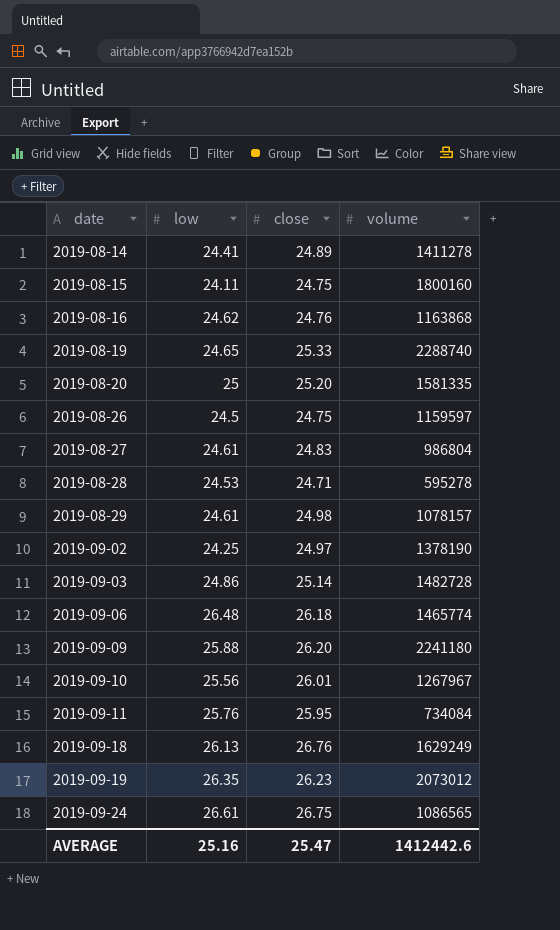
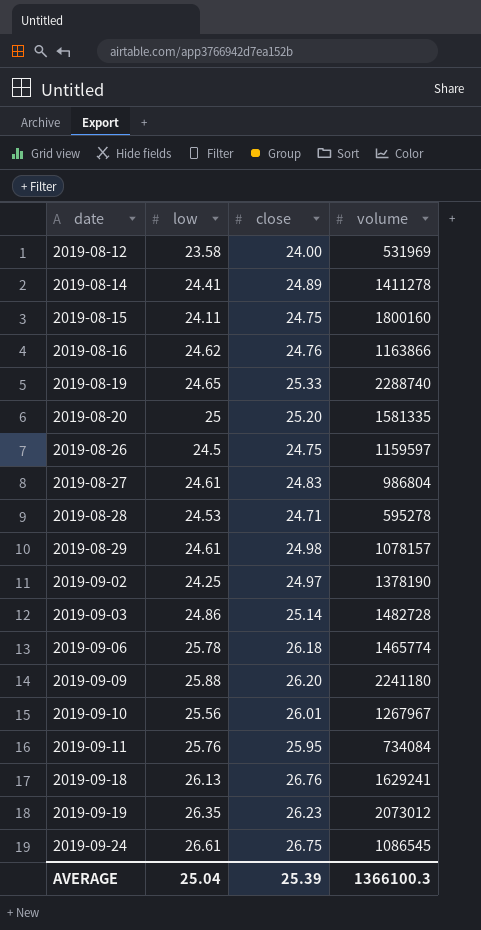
row 2019-08-12: none -> 23.58 | 24.00 | 531969
2019-08-16 | volume: 1163868 -> 1163866
2019-09-06 | low: 26.48 -> 25.78
2019-09-18 | volume: 1629249 -> 1629241
2019-09-24 | volume: 1086565 -> 1086545
AVERAGE | low: 25.16 -> 25.04
AVERAGE | close: 25.47 -> 25.39
AVERAGE | volume: 1412442.6 -> 1366100.3

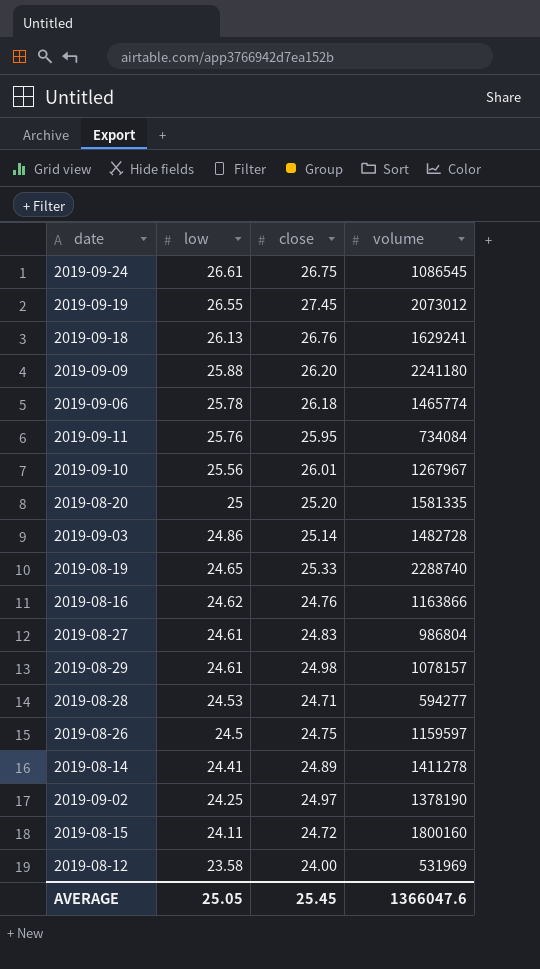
row order: date ascending -> low descending
2019-09-19 | low: 26.35 -> 26.55
2019-09-19 | close: 26.23 -> 27.45
2019-08-28 | volume: 595278 -> 594277
2019-08-15 | close: 24.75 -> 24.72
AVERAGE | low: 25.04 -> 25.05
AVERAGE | close: 25.39 -> 25.45
AVERAGE | volume: 1366100.3 -> 1366047.6

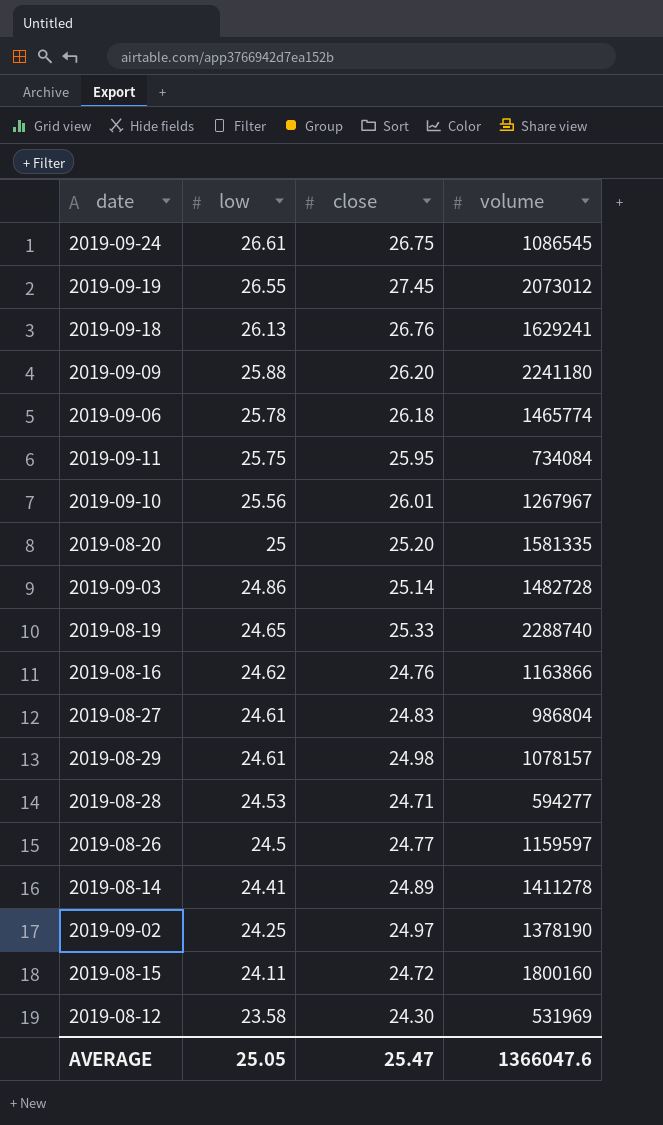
2019-09-11 | low: 25.76 -> 25.75
2019-08-26 | close: 24.75 -> 24.77
2019-08-12 | close: 24.00 -> 24.30
AVERAGE | close: 25.45 -> 25.47

